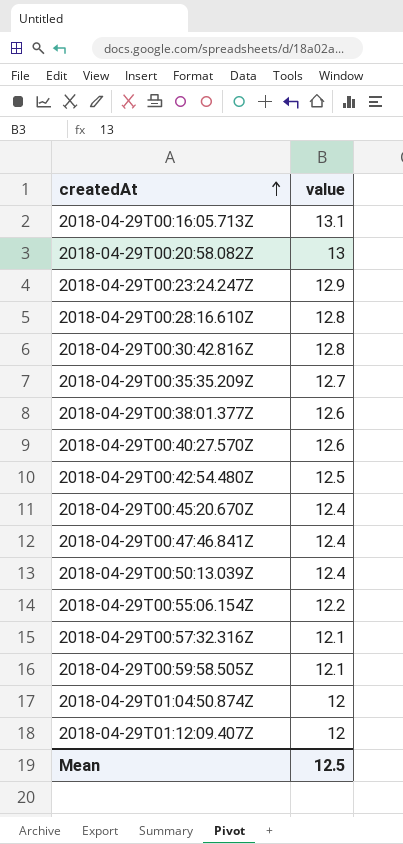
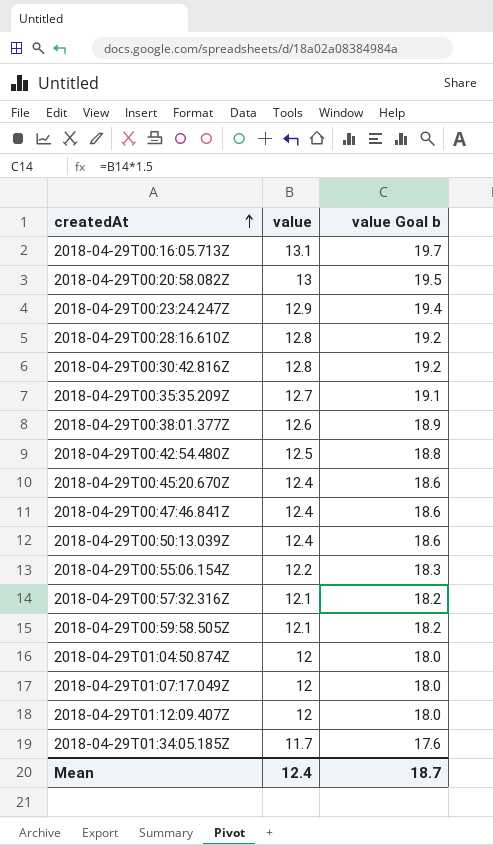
column value Goal b | formula: none -> [value] * 1.5
row 2018-04-29T00:40:27.570Z: 12.6 -> none
row 2018-04-29T01:07:17.049Z: none -> 12 | 18.0
row 2018-04-29T01:34:05.185Z: none -> 11.7 | 17.6
Mean | value: 12.5 -> 12.4

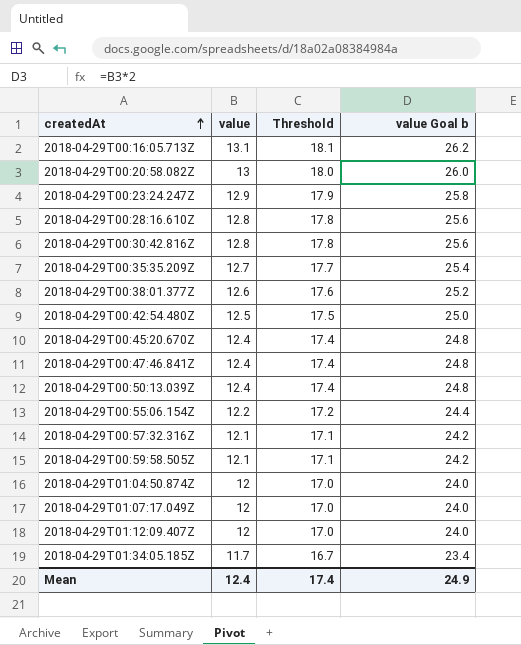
column Threshold | formula: none -> [value] + 5
column value Goal b | formula: [value] * 1.5 -> [value] * 2
Mean | value Goal b: 18.7 -> 24.9

